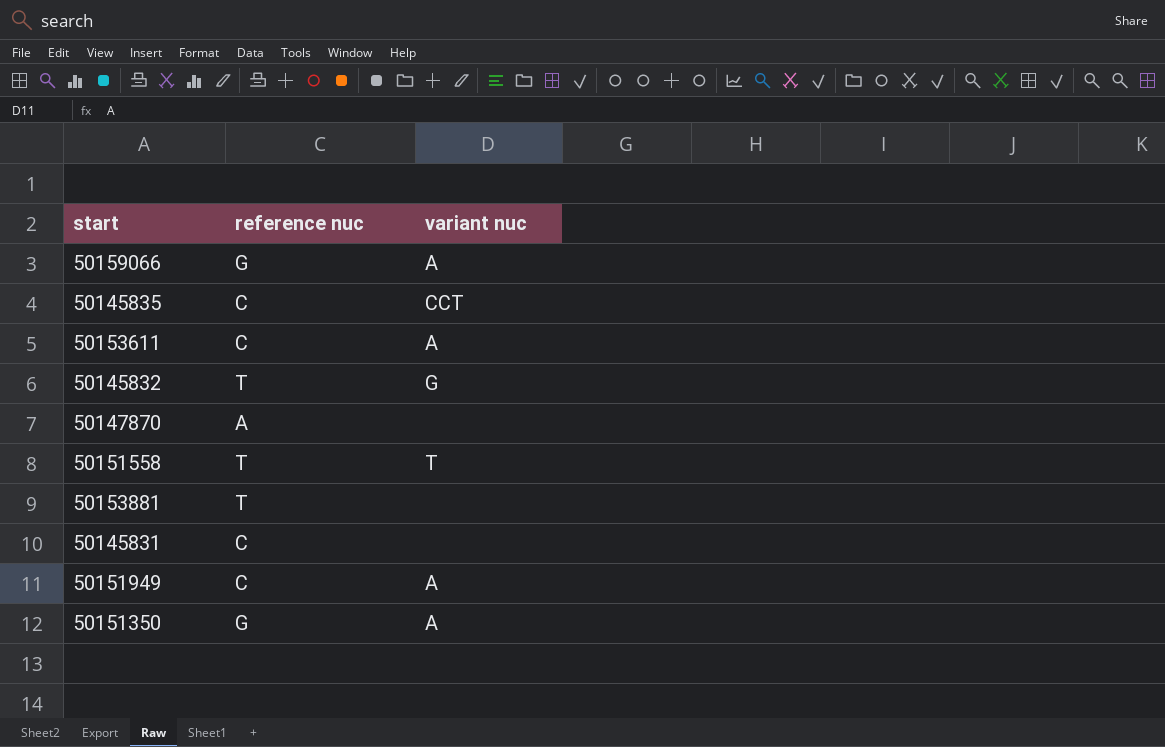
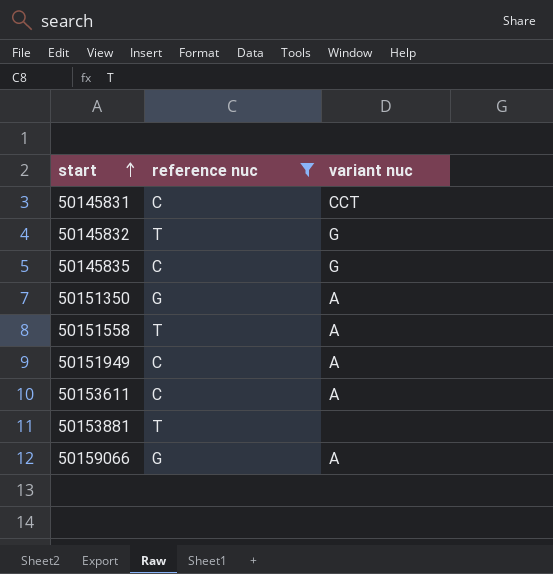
filter: none -> reference nuc != A
row order: none -> start ascending
50145831 | variant nuc: none -> CCT
50145835 | variant nuc: CCT -> G
50151558 | variant nuc: T -> A

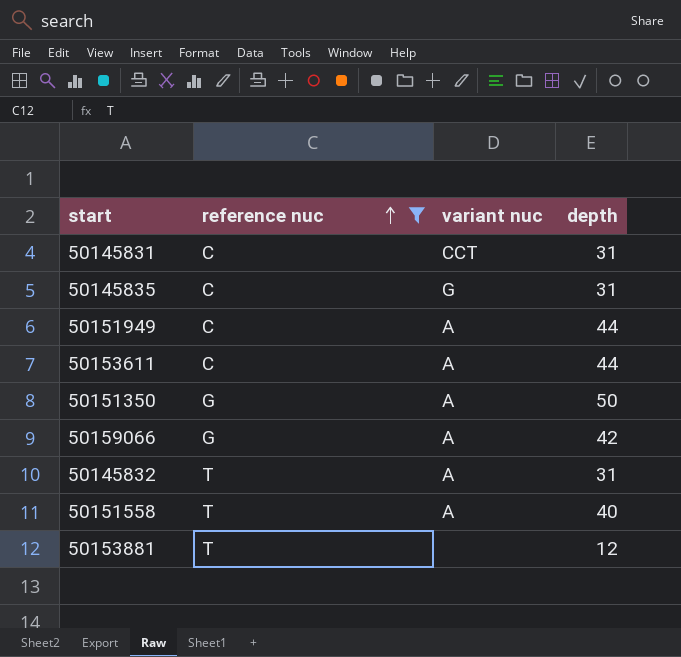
row order: start ascending -> reference nuc ascending
column depth | position: none -> 4
50145832 | variant nuc: G -> A

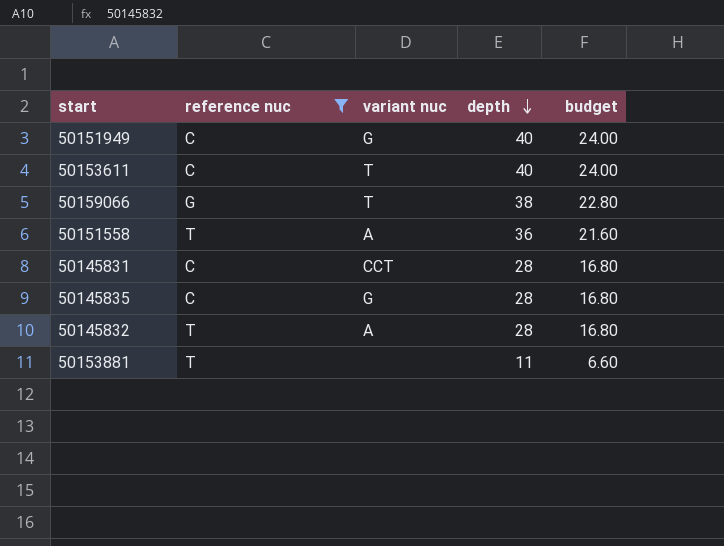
row order: reference nuc ascending -> depth descending
column budget | formula: none -> [depth] * 0.6
row 50151350: G | A | 50 -> none
50151949 | variant nuc: A -> G
50151949 | depth: 44 -> 40
50153611 | variant nuc: A -> T
50153611 | depth: 44 -> 40
50159066 | variant nuc: A -> T
50159066 | depth: 42 -> 38
50151558 | depth: 40 -> 36
50145831 | depth: 31 -> 28
50145835 | depth: 31 -> 28
50145832 | depth: 31 -> 28
50153881 | depth: 12 -> 11

